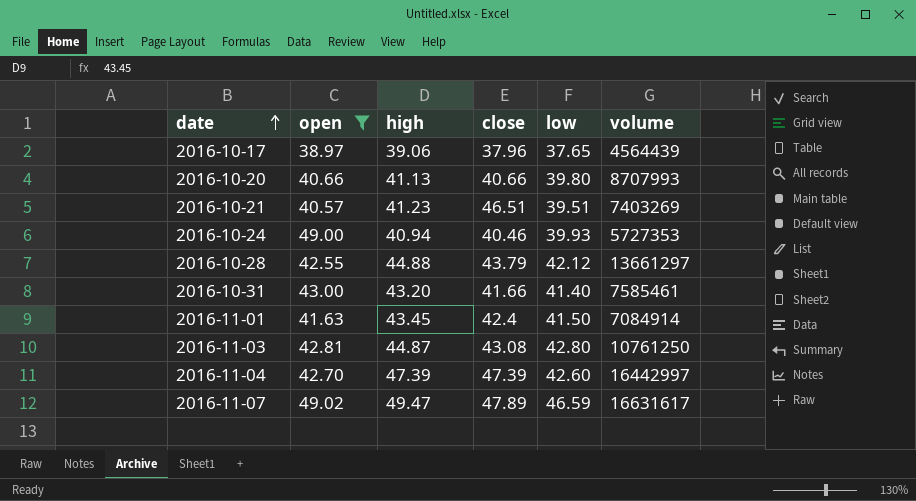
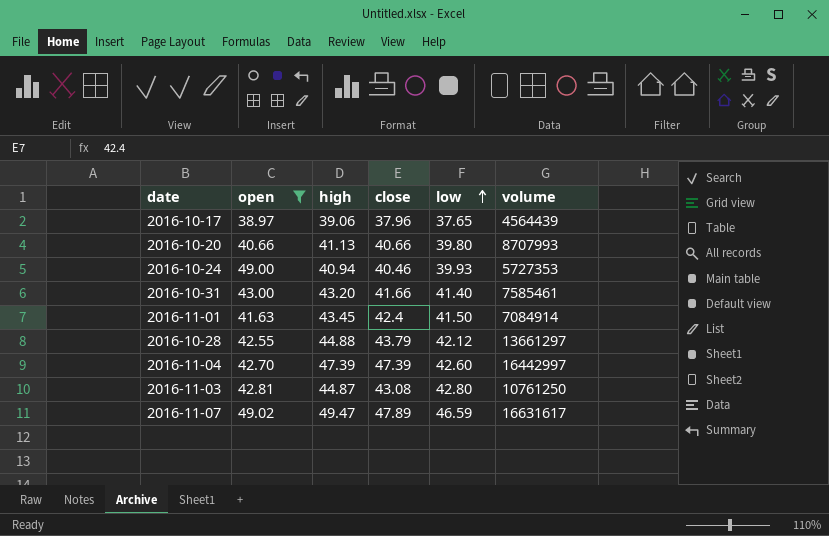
row order: date ascending -> low ascending
row 2016-10-21: 40.57 | 41.23 | 46.51 | 39.51 | 7403269 -> none

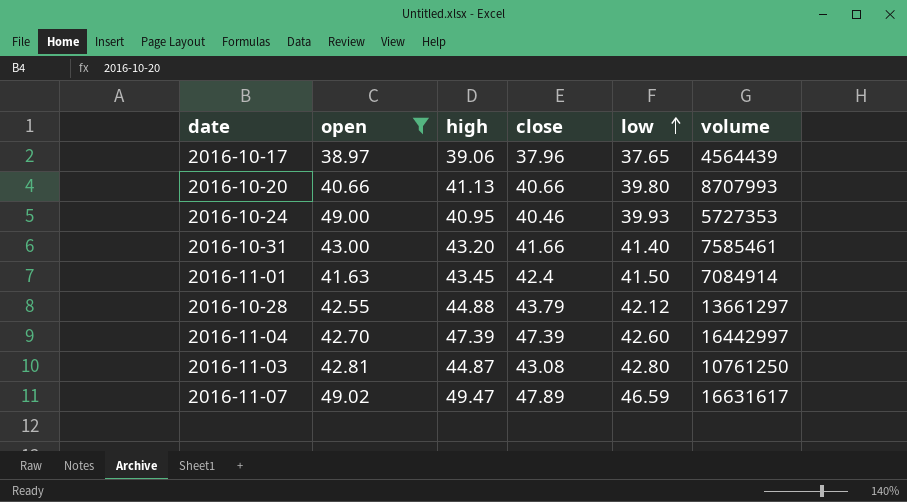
2016-10-24 | high: 40.94 -> 40.95

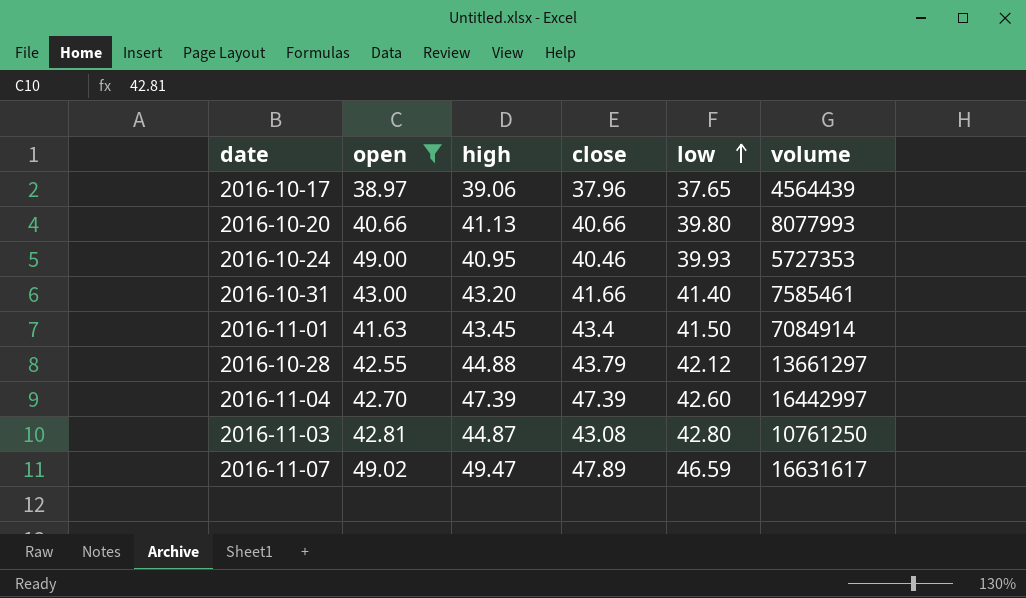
2016-10-20 | volume: 8707993 -> 8077993
2016-11-01 | close: 42.4 -> 43.4

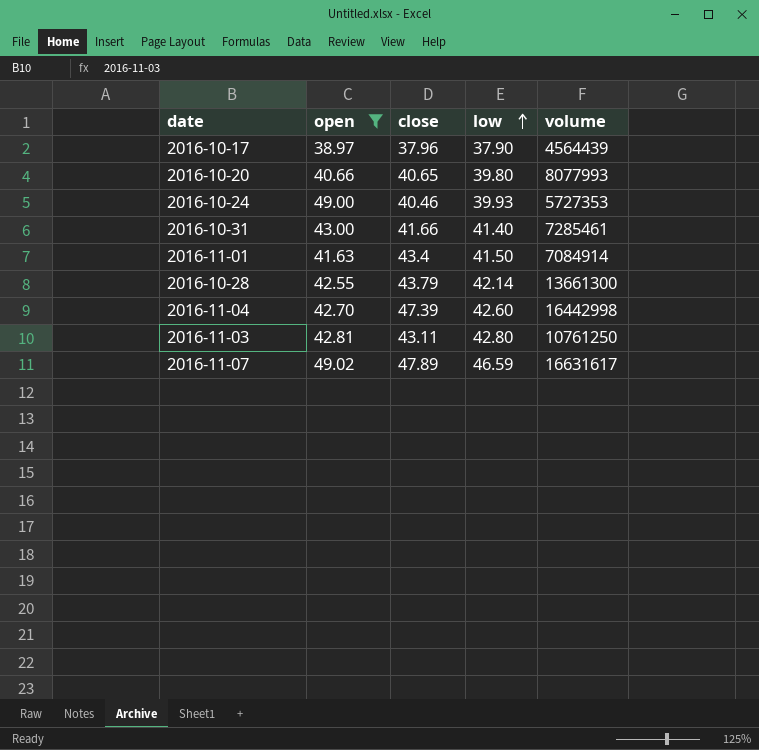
column high | position: 3 -> none
2016-10-17 | low: 37.65 -> 37.90
2016-10-20 | close: 40.66 -> 40.65
2016-10-31 | volume: 7585461 -> 7285461
2016-10-28 | low: 42.12 -> 42.14
2016-10-28 | volume: 13661297 -> 13661300
2016-11-04 | volume: 16442997 -> 16442998
2016-11-03 | close: 43.08 -> 43.11

